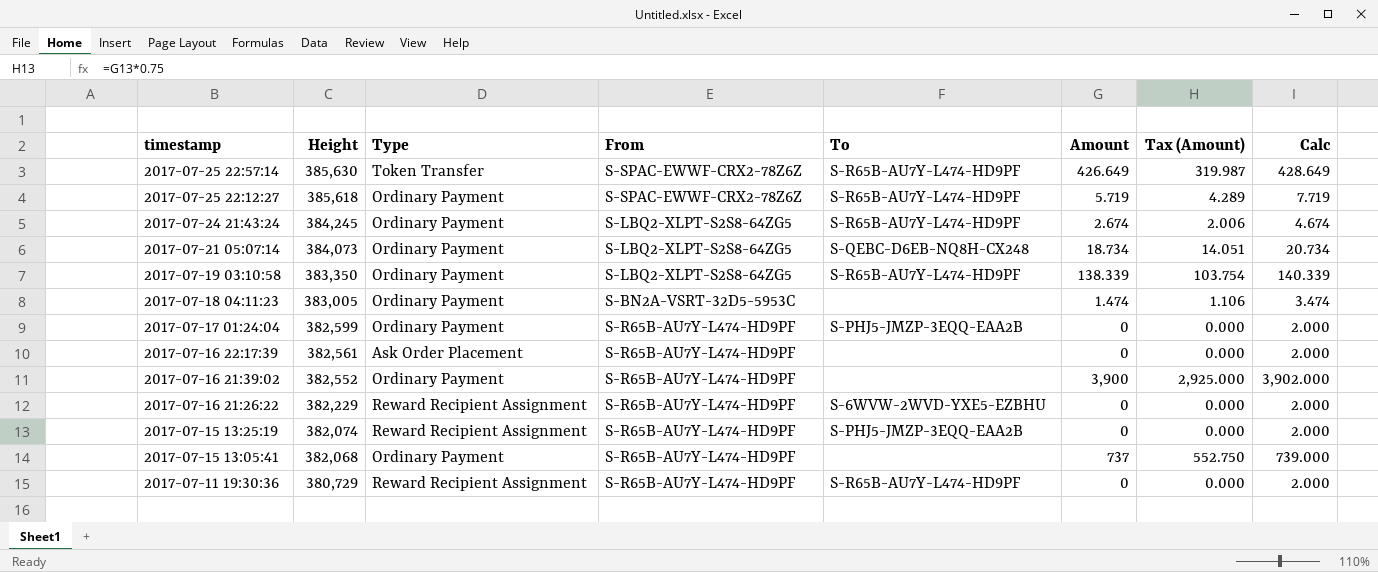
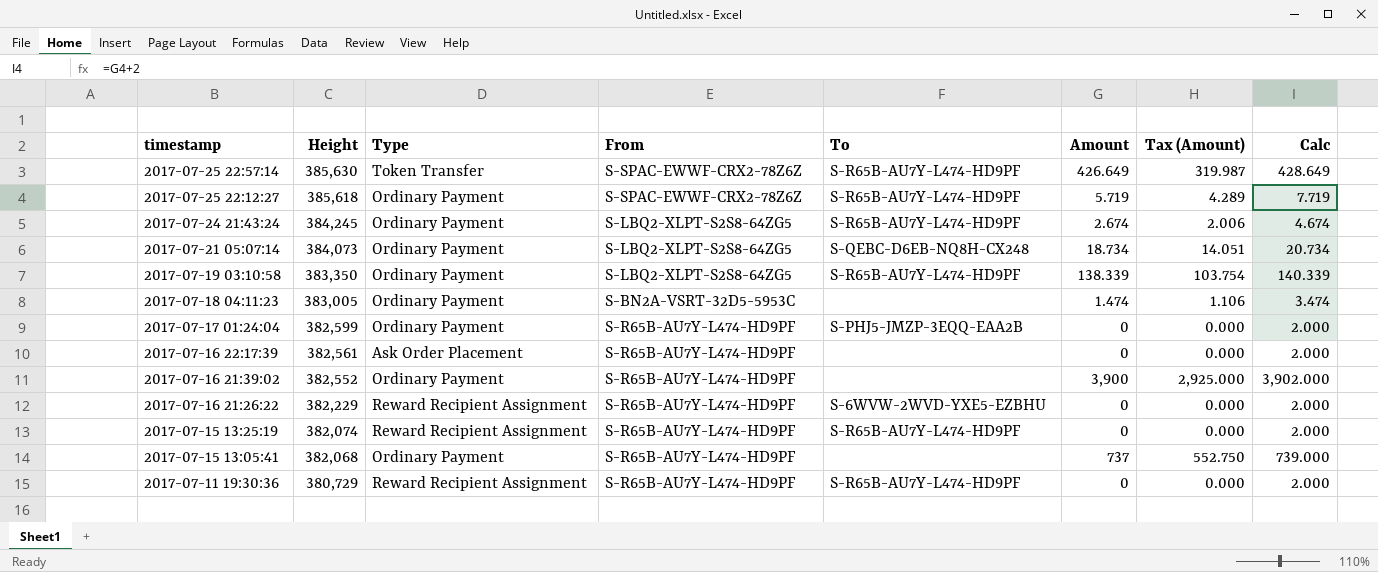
2017-07-15 13:25:19 | To: S-PHJ5-JMZP-3EQQ-EAA2B -> S-R65B-AU7Y-L474-HD9PF

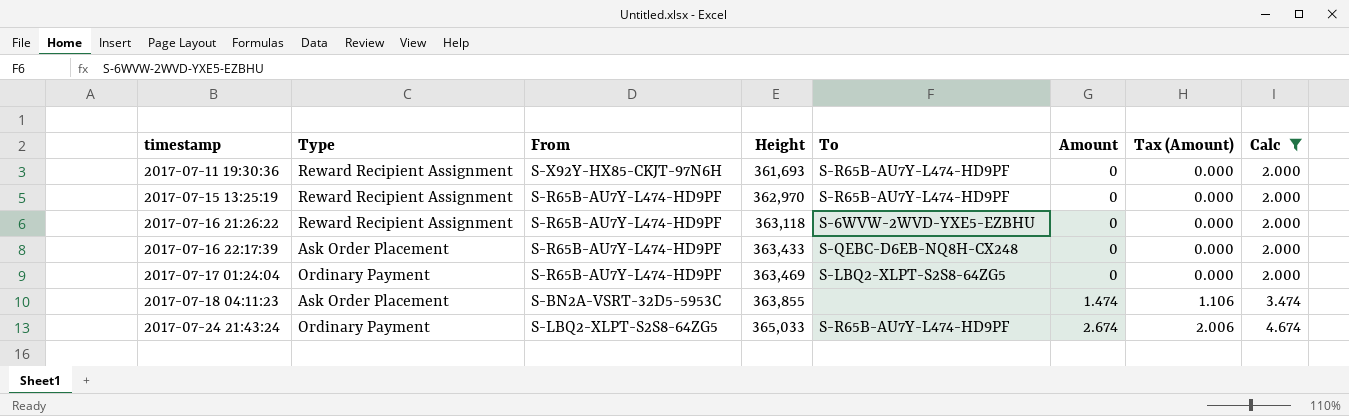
filter: none -> Calc <= 4.674
row order: timestamp descending -> timestamp ascending
column Height | position: 2 -> 4
2017-07-11 19:30:36 | From: S-R65B-AU7Y-L474-HD9PF -> S-X92Y-HX85-CKJT-97N6H
2017-07-11 19:30:36 | Height: 380,729 -> 361,693
2017-07-15 13:25:19 | Height: 382,074 -> 362,970
2017-07-16 21:26:22 | Height: 382,229 -> 363,118
2017-07-16 22:17:39 | Height: 382,561 -> 363,433
2017-07-16 22:17:39 | To: none -> S-QEBC-D6EB-NQ8H-CX248
2017-07-17 01:24:04 | Height: 382,599 -> 363,469
2017-07-17 01:24:04 | To: S-PHJ5-JMZP-3EQQ-EAA2B -> S-LBQ2-XLPT-S2S8-64ZG5
2017-07-18 04:11:23 | Type: Ordinary Payment -> Ask Order Placement
2017-07-18 04:11:23 | Height: 383,005 -> 363,855
2017-07-24 21:43:24 | Height: 384,245 -> 365,033

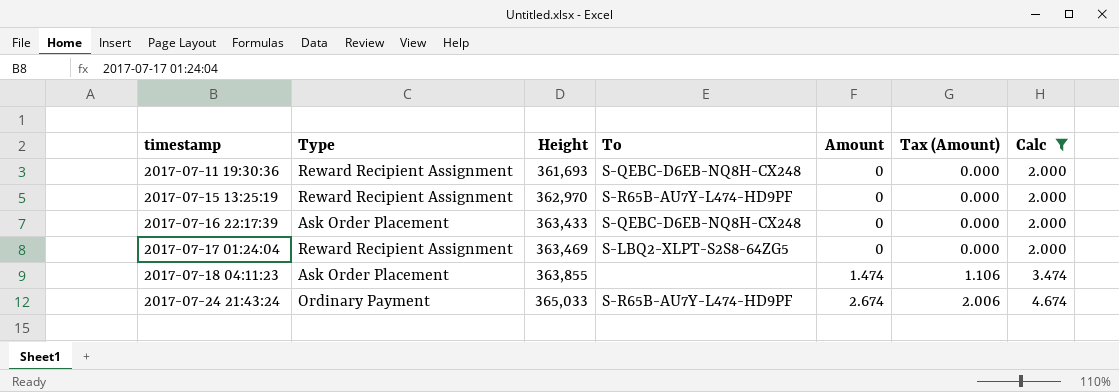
column From | position: 3 -> none
row 2017-07-16 21:26:22: Reward Recipient Assignment | S-R65B-AU7Y-L474-HD9PF | 363,118 | S-6WVW-2WVD-YXE5-EZBHU | 0 | 0.000 | 2.000 -> none
2017-07-11 19:30:36 | To: S-R65B-AU7Y-L474-HD9PF -> S-QEBC-D6EB-NQ8H-CX248
2017-07-17 01:24:04 | Type: Ordinary Payment -> Reward Recipient Assignment

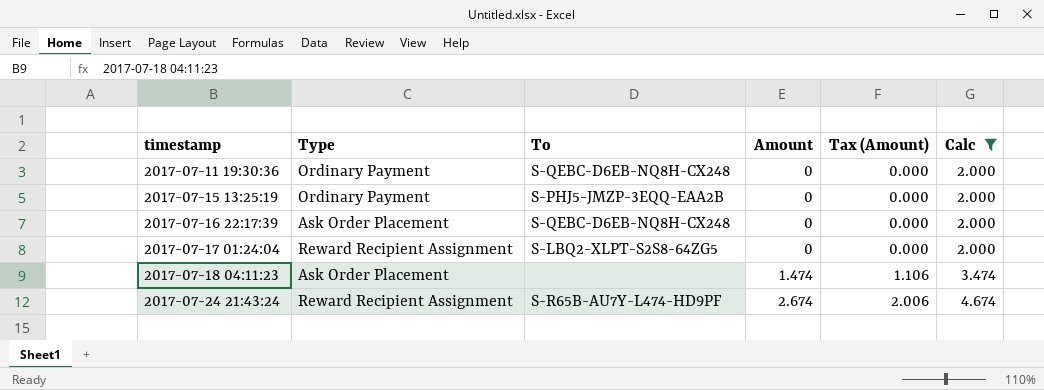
column Height | position: 3 -> none
2017-07-11 19:30:36 | Type: Reward Recipient Assignment -> Ordinary Payment
2017-07-15 13:25:19 | Type: Reward Recipient Assignment -> Ordinary Payment
2017-07-15 13:25:19 | To: S-R65B-AU7Y-L474-HD9PF -> S-PHJ5-JMZP-3EQQ-EAA2B
2017-07-24 21:43:24 | Type: Ordinary Payment -> Reward Recipient Assignment

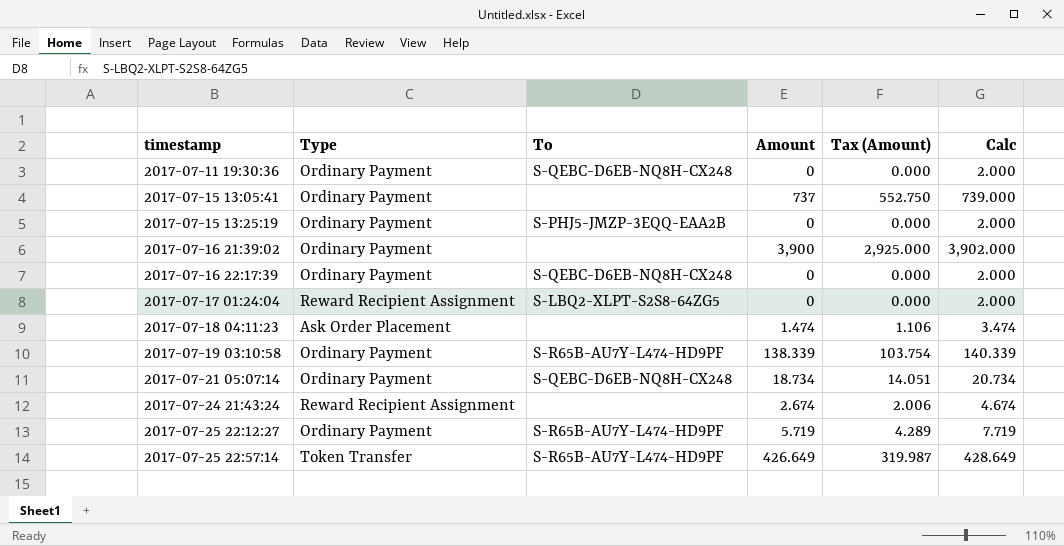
filter: Calc <= 4.674 -> none
2017-07-16 22:17:39 | Type: Ask Order Placement -> Ordinary Payment
2017-07-24 21:43:24 | To: S-R65B-AU7Y-L474-HD9PF -> none

